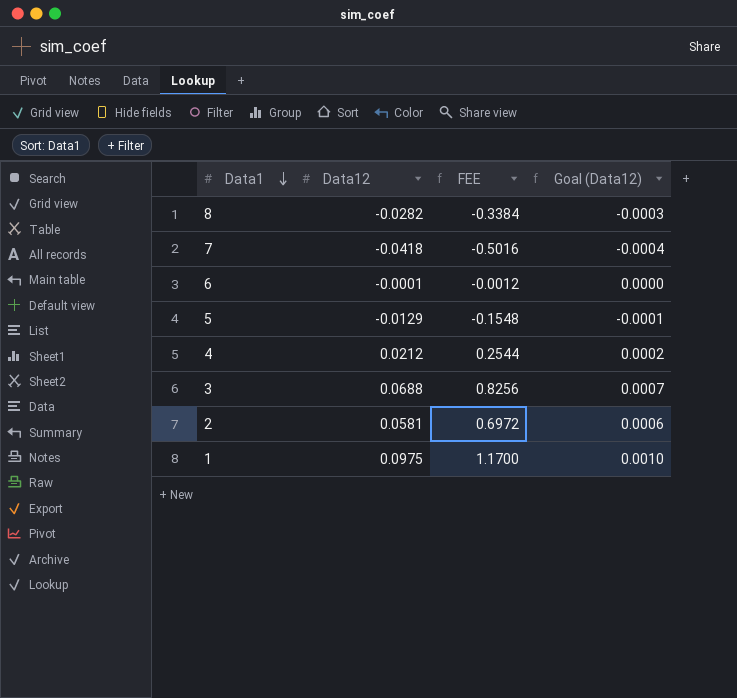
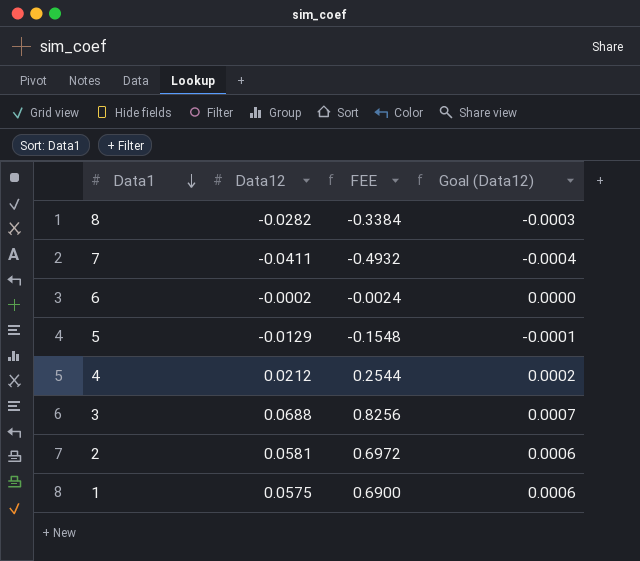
7 | Data12: -0.0418 -> -0.0411
7 | FEE: -0.5016 -> -0.4932
6 | Data12: -0.0001 -> -0.0002
6 | FEE: -0.0012 -> -0.0024
1 | Data12: 0.0975 -> 0.0575
1 | FEE: 1.1700 -> 0.6900
1 | Goal (Data12): 0.0010 -> 0.0006

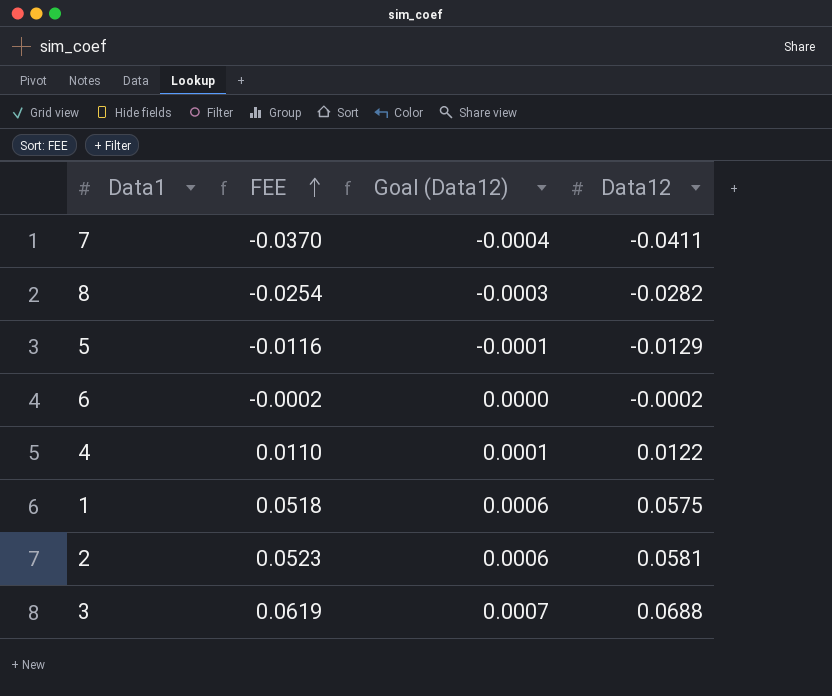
row order: Data1 descending -> FEE ascending
column FEE | formula: [Data12] * 12 -> [Data12] * 0.9
column Data12 | position: 2 -> 4
4 | Goal (Data12): 0.0002 -> 0.0001
4 | Data12: 0.0212 -> 0.0122

